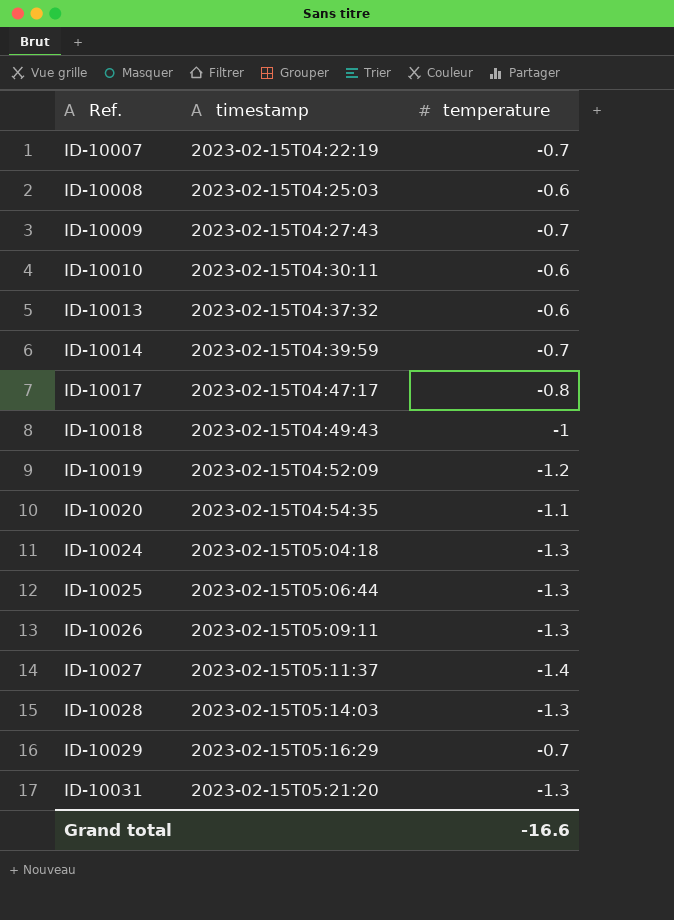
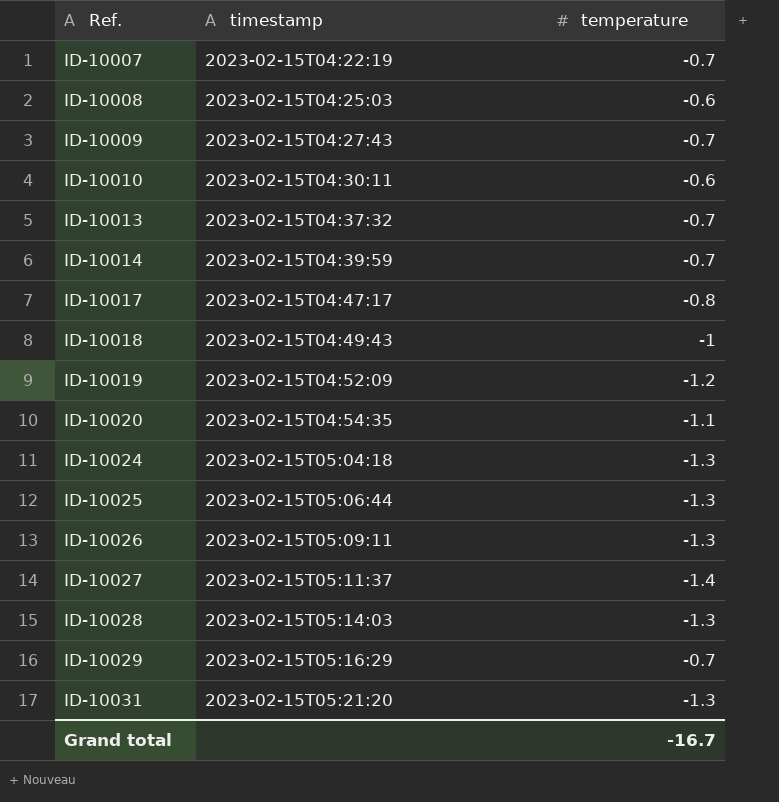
ID-10013 | temperature: -0.6 -> -0.7
Grand total | temperature: -16.6 -> -16.7

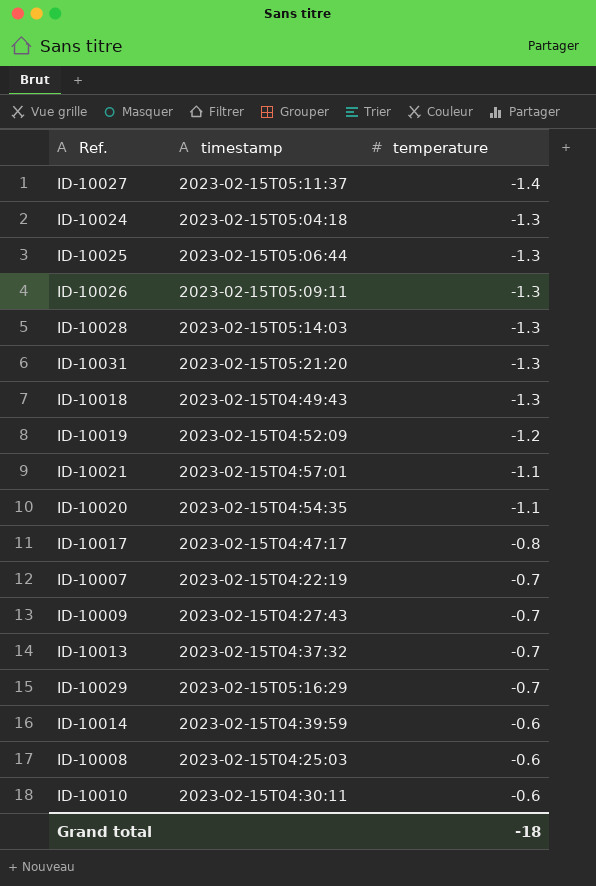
row order: Ref. ascending -> temperature ascending
ID-10018 | temperature: -1 -> -1.3
row ID-10021: none -> 2023-02-15T04:57:01 | -1.1
ID-10014 | temperature: -0.7 -> -0.6
Grand total | temperature: -16.7 -> -18

